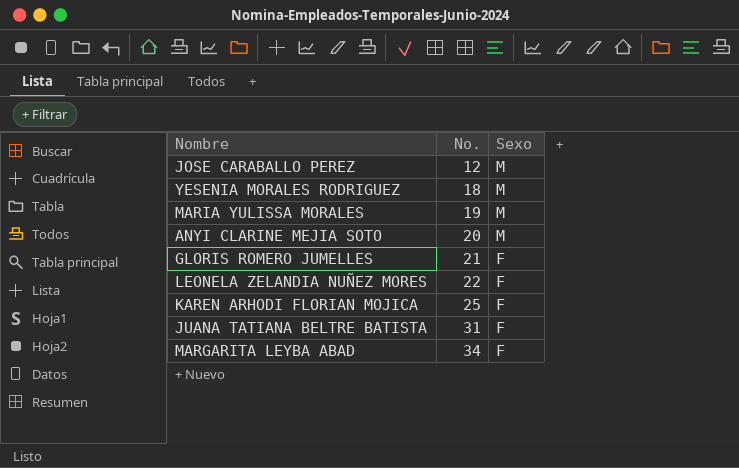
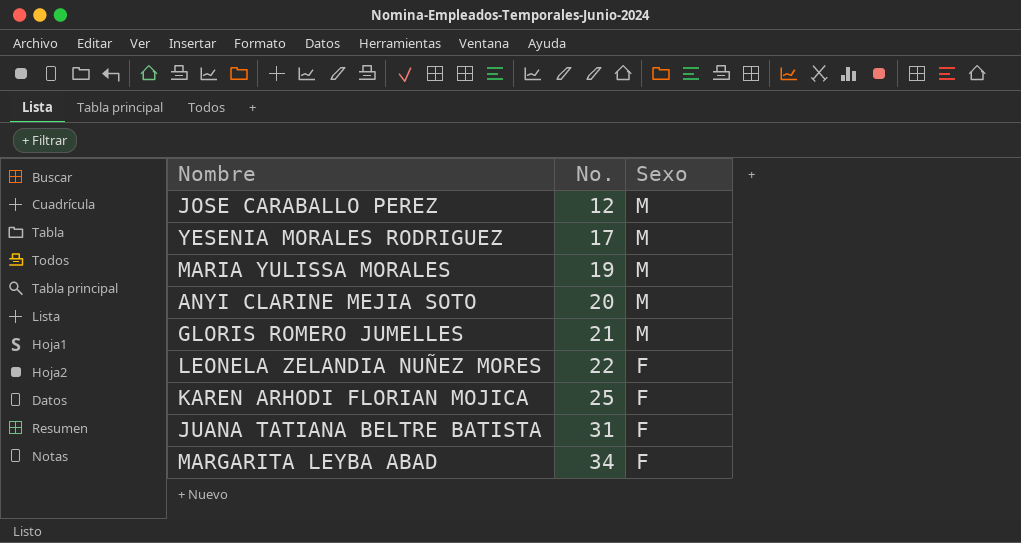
YESENIA MORALES RODRIGUEZ | No.: 18 -> 17
GLORIS ROMERO JUMELLES | Sexo: F -> M

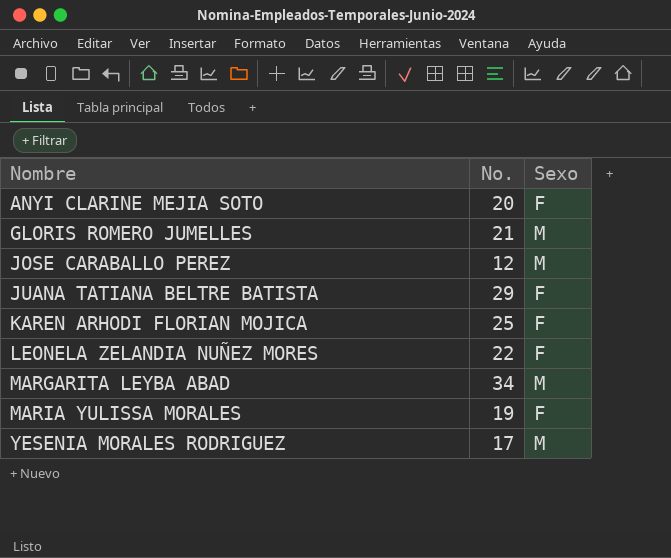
row order: No. ascending -> Nombre ascending
ANYI CLARINE MEJIA SOTO | Sexo: M -> F
JUANA TATIANA BELTRE BATISTA | No.: 31 -> 29
MARGARITA LEYBA ABAD | Sexo: F -> M
MARIA YULISSA MORALES | Sexo: M -> F

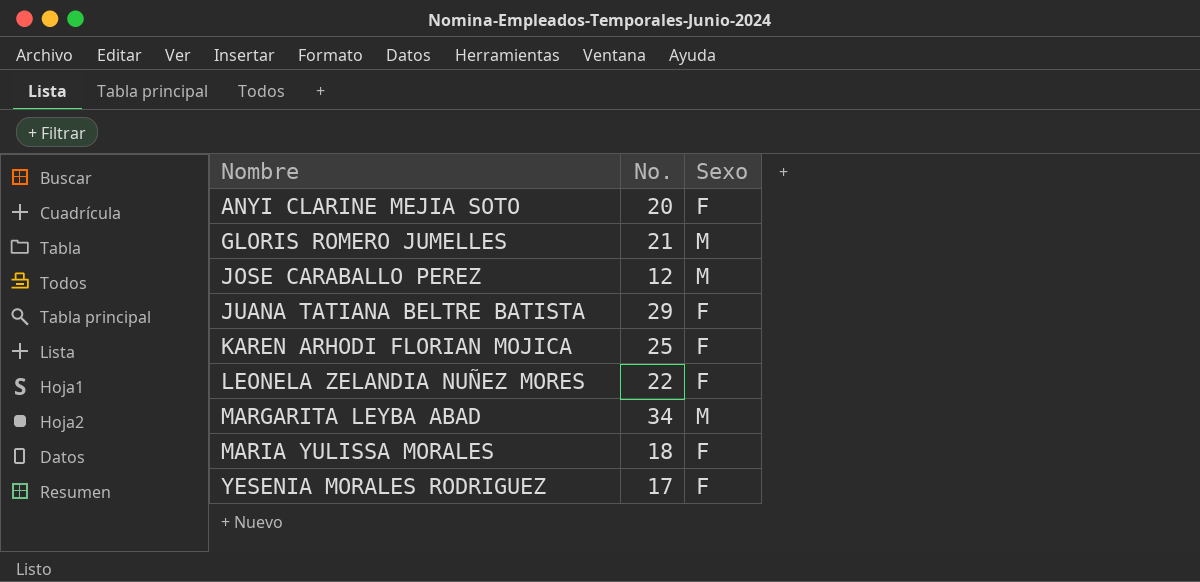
MARIA YULISSA MORALES | No.: 19 -> 18
YESENIA MORALES RODRIGUEZ | Sexo: M -> F

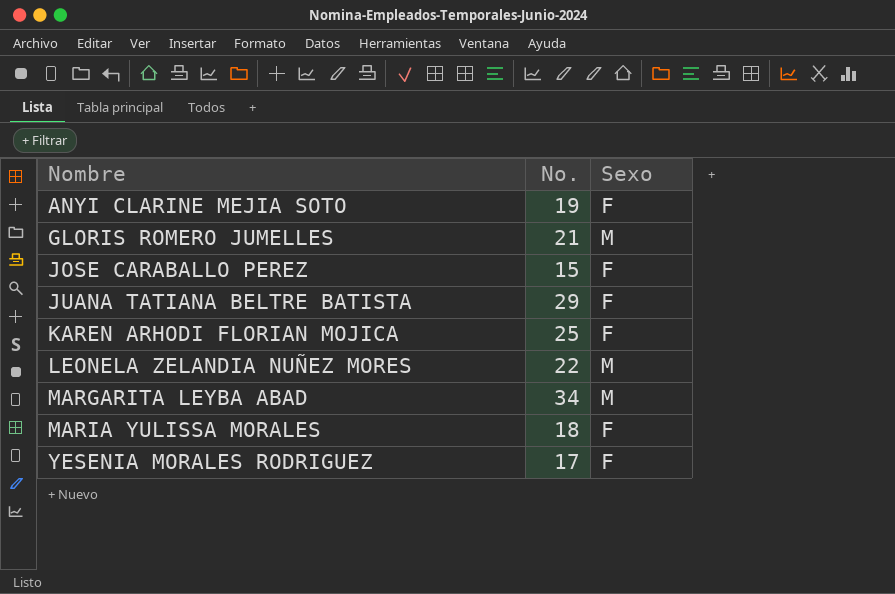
ANYI CLARINE MEJIA SOTO | No.: 20 -> 19
JOSE CARABALLO PEREZ | No.: 12 -> 15
JOSE CARABALLO PEREZ | Sexo: M -> F
LEONELA ZELANDIA NUÑEZ MORES | Sexo: F -> M

